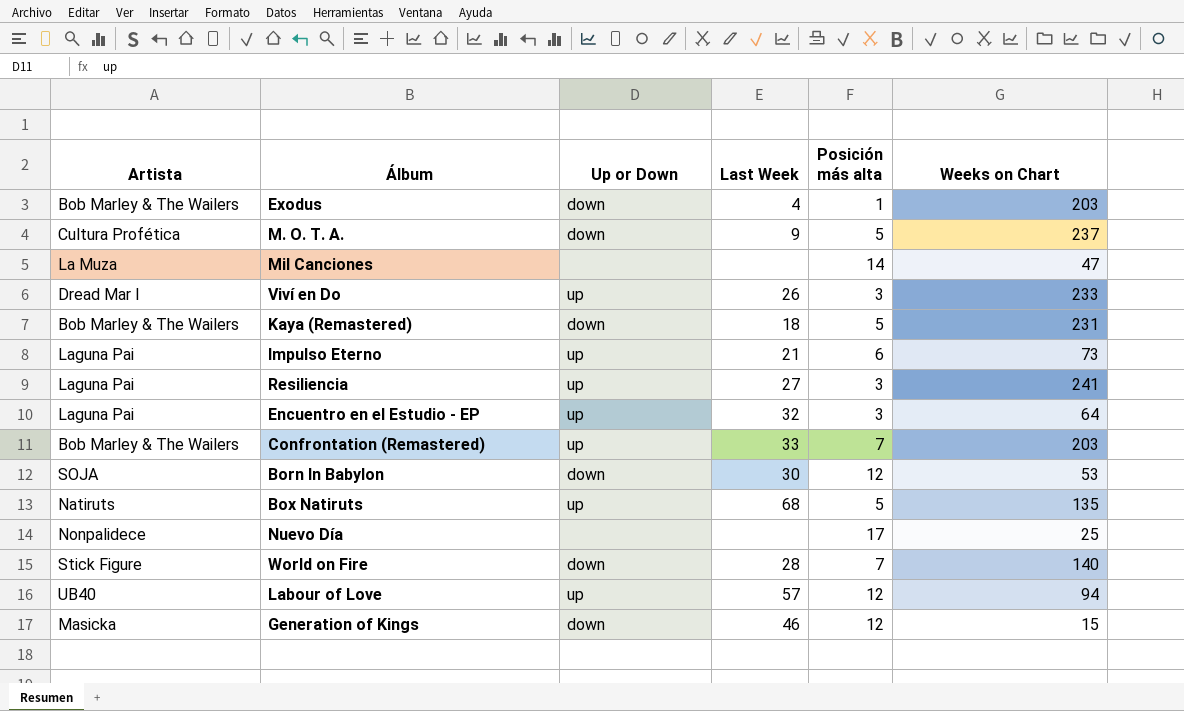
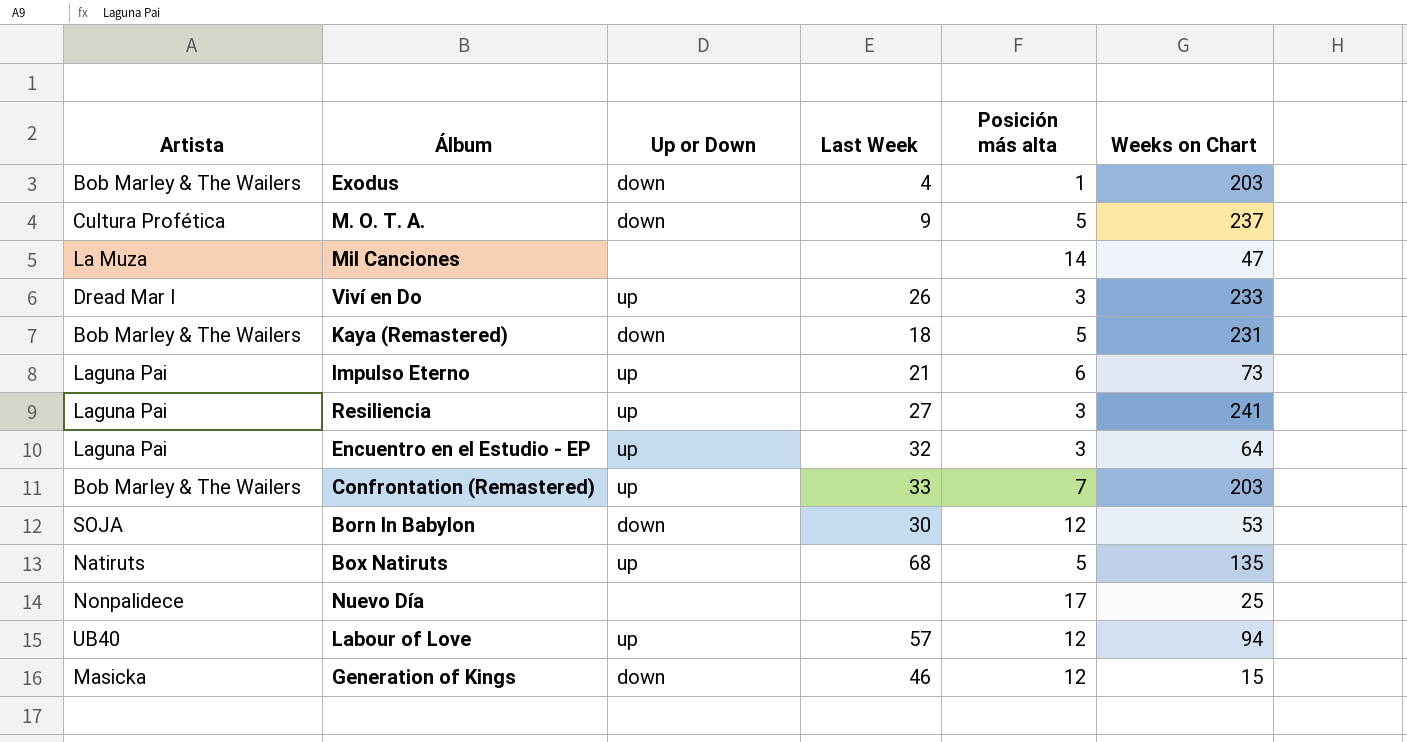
row World on Fire: Stick Figure | down | 28 | 7 | 140 -> none

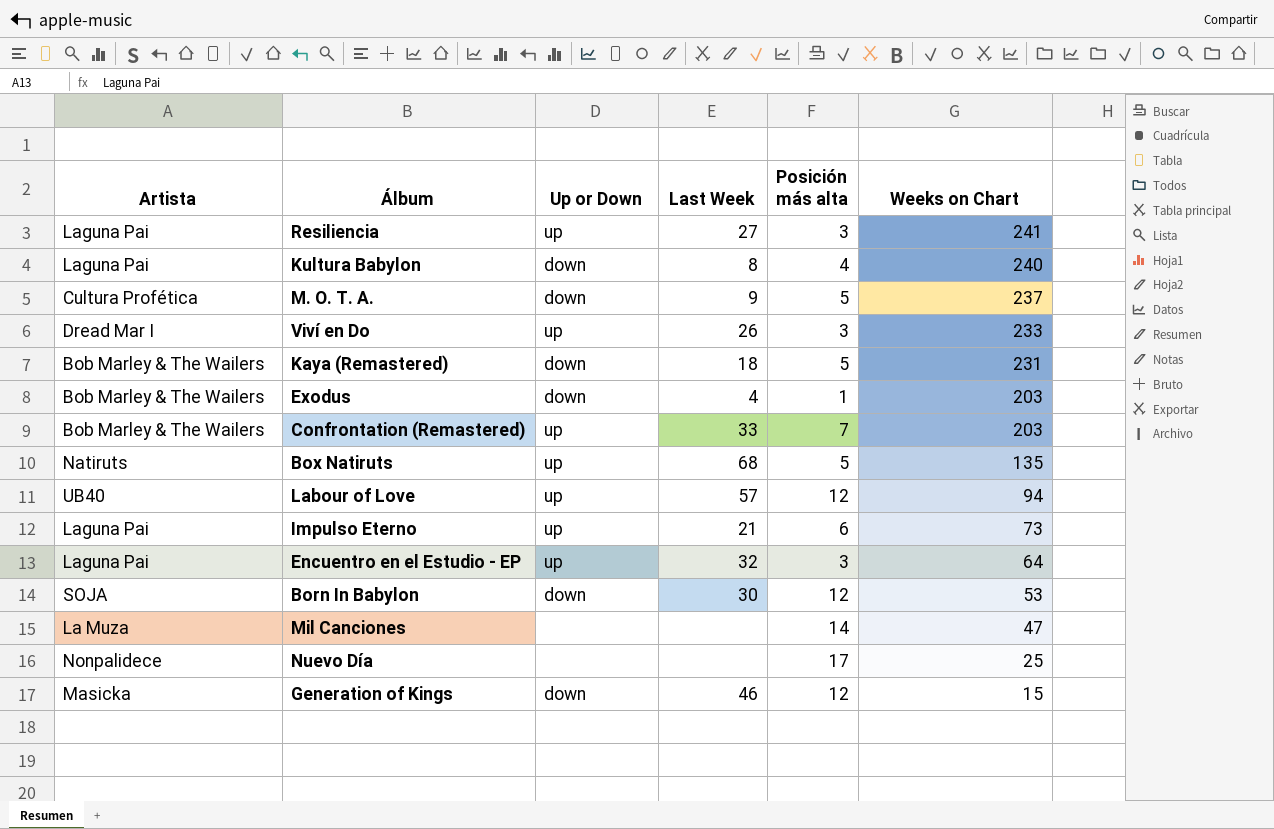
row order: none -> Weeks on Chart descending
row Kultura Babylon: none -> Laguna Pai | down | 8 | 4 | 240

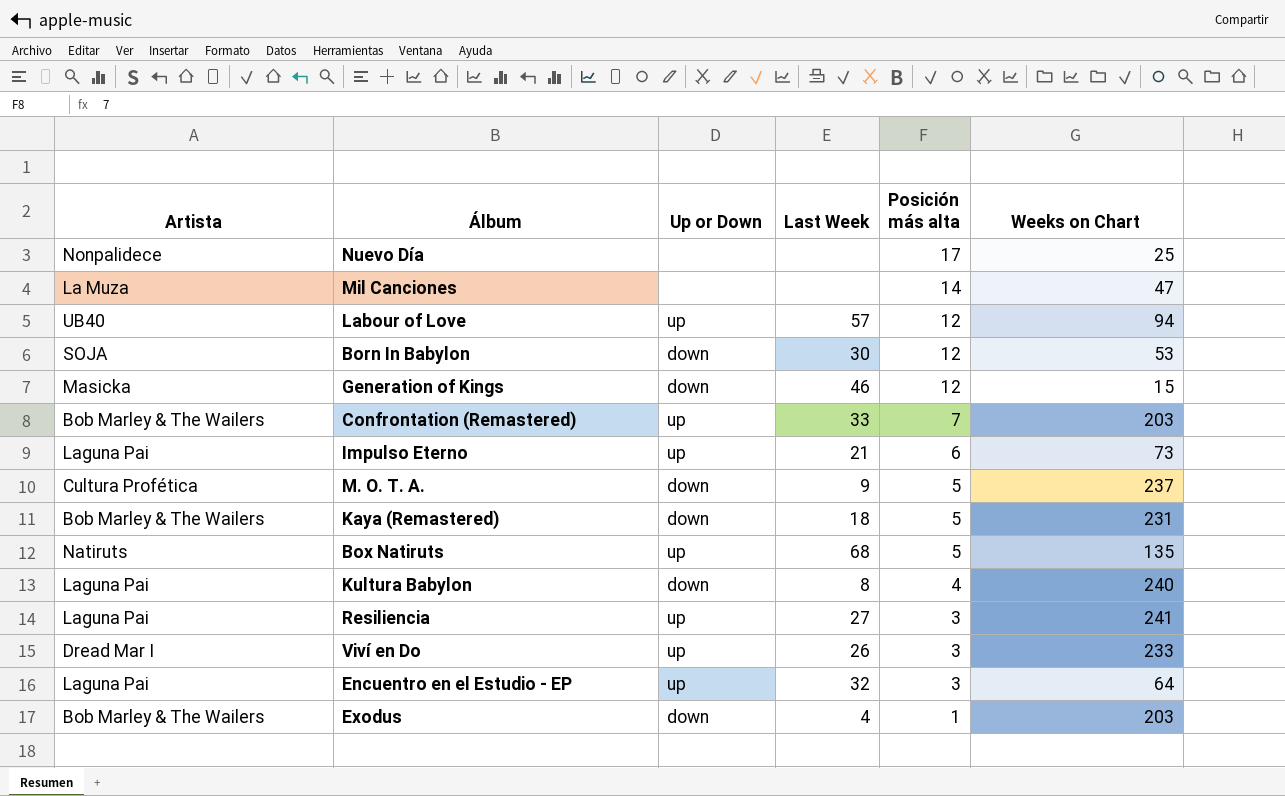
row order: Weeks on Chart descending -> Posición más alta descending

